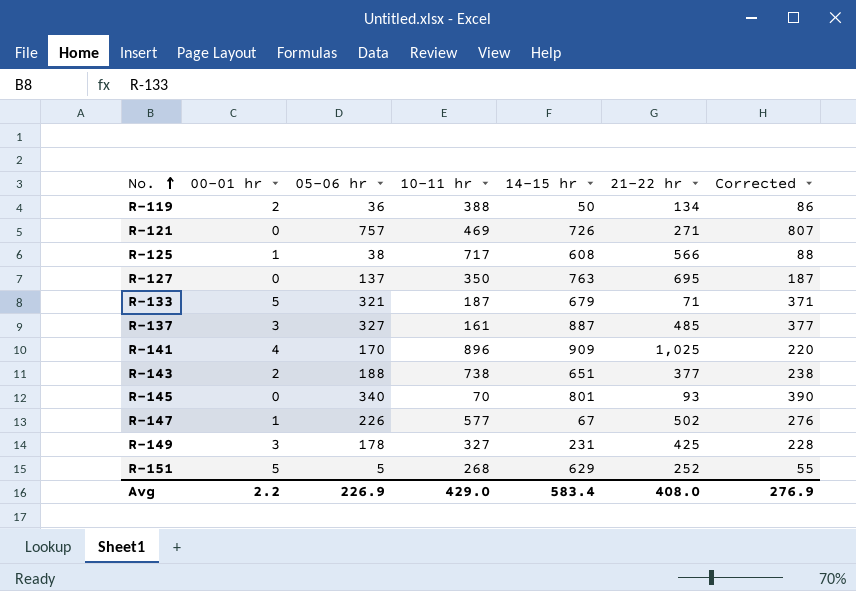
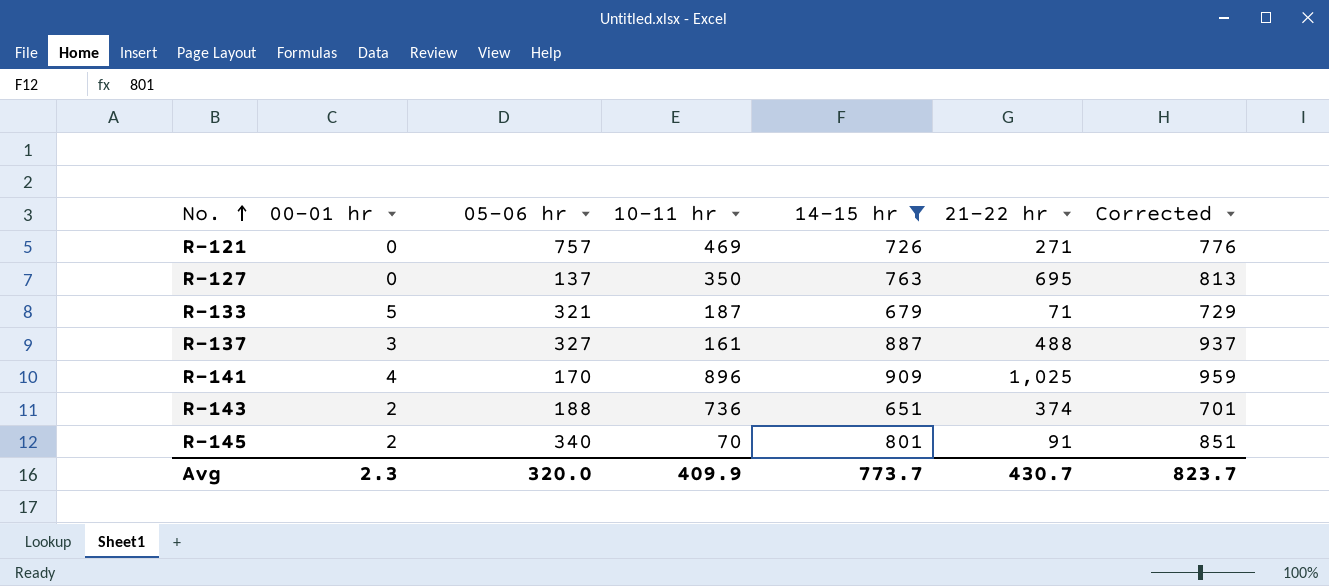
filter: none -> 14-15 hr >= 651
column Corrected | formula: [05-06 hr] + 50 -> [14-15 hr] + 50
R-137 | 21-22 hr: 485 -> 488
R-143 | 10-11 hr: 738 -> 736
R-143 | 21-22 hr: 377 -> 374
R-145 | 00-01 hr: 0 -> 2
R-145 | 21-22 hr: 93 -> 91
Avg | 00-01 hr: 2.2 -> 2.3
Avg | 05-06 hr: 226.9 -> 320.0
Avg | 10-11 hr: 429.0 -> 409.9
Avg | 14-15 hr: 583.4 -> 773.7
Avg | 21-22 hr: 408.0 -> 430.7
Avg | Corrected: 276.9 -> 823.7

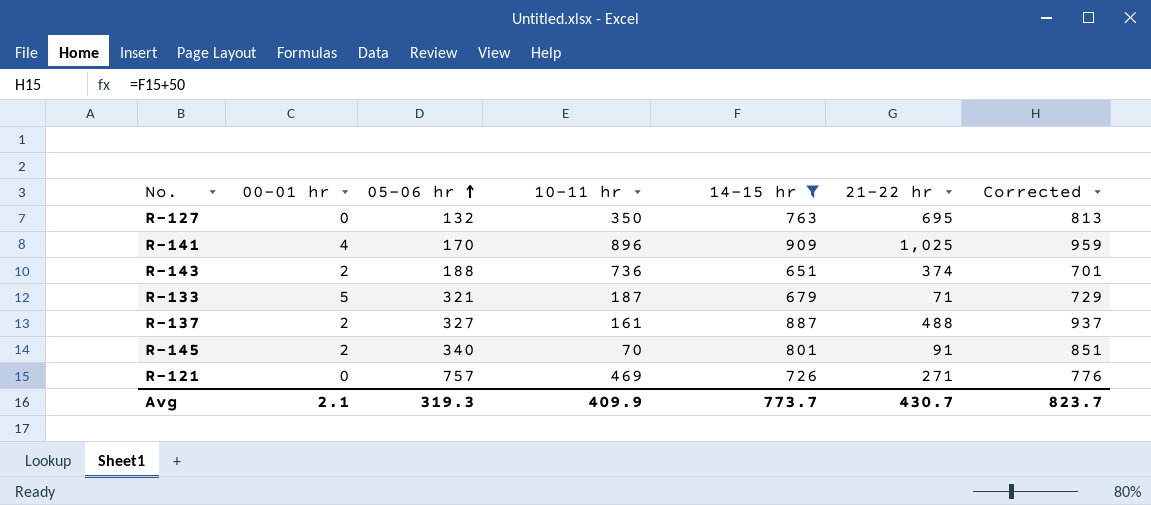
row order: No. ascending -> 05-06 hr ascending
R-127 | 05-06 hr: 137 -> 132
R-137 | 00-01 hr: 3 -> 2
Avg | 00-01 hr: 2.3 -> 2.1
Avg | 05-06 hr: 320.0 -> 319.3

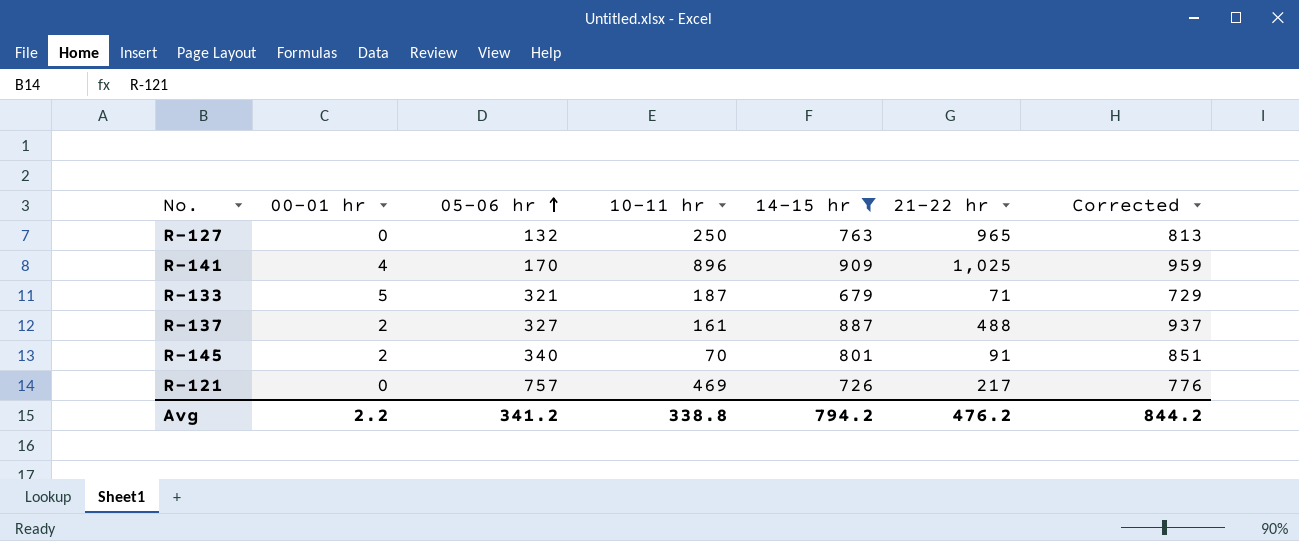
row R-143: 2 | 188 | 736 | 651 | 374 | 701 -> none
R-127 | 10-11 hr: 350 -> 250
R-127 | 21-22 hr: 695 -> 965
R-121 | 21-22 hr: 271 -> 217
Avg | 00-01 hr: 2.1 -> 2.2
Avg | 05-06 hr: 319.3 -> 341.2
Avg | 10-11 hr: 409.9 -> 338.8
Avg | 14-15 hr: 773.7 -> 794.2
Avg | 21-22 hr: 430.7 -> 476.2
Avg | Corrected: 823.7 -> 844.2

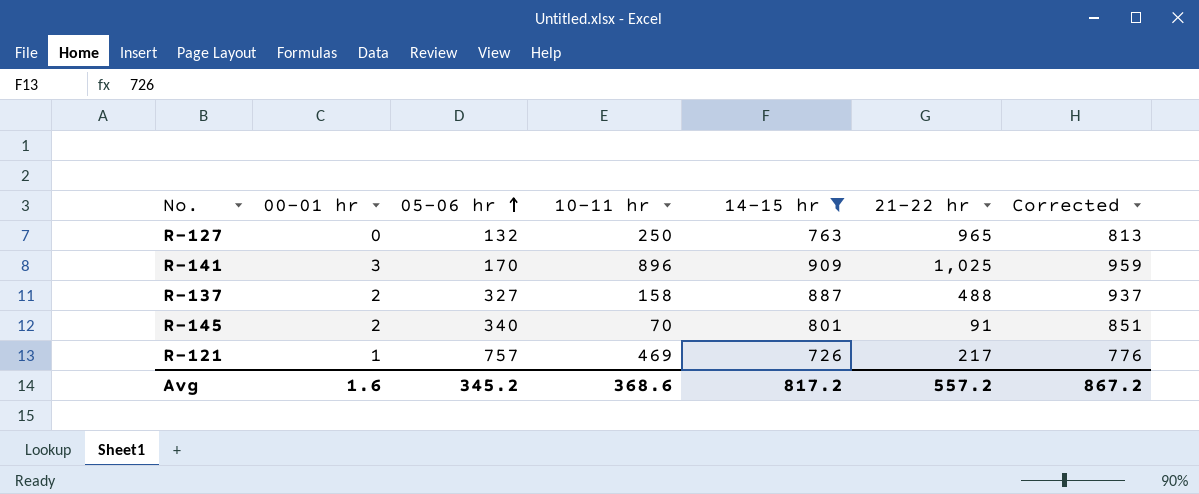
row R-133: 5 | 321 | 187 | 679 | 71 | 729 -> none
R-141 | 00-01 hr: 4 -> 3
R-137 | 10-11 hr: 161 -> 158
R-121 | 00-01 hr: 0 -> 1
Avg | 00-01 hr: 2.2 -> 1.6
Avg | 05-06 hr: 341.2 -> 345.2
Avg | 10-11 hr: 338.8 -> 368.6
Avg | 14-15 hr: 794.2 -> 817.2
Avg | 21-22 hr: 476.2 -> 557.2
Avg | Corrected: 844.2 -> 867.2

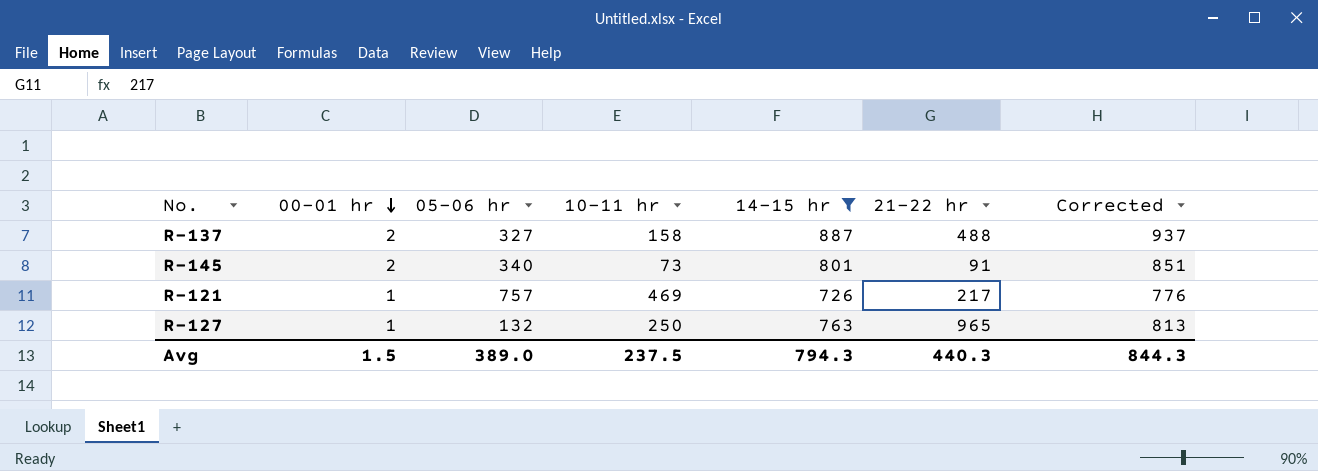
row order: 05-06 hr ascending -> 00-01 hr descending
row R-141: 3 | 170 | 896 | 909 | 1,025 | 959 -> none
R-145 | 10-11 hr: 70 -> 73
R-127 | 00-01 hr: 0 -> 1
Avg | 00-01 hr: 1.6 -> 1.5
Avg | 05-06 hr: 345.2 -> 389.0
Avg | 10-11 hr: 368.6 -> 237.5
Avg | 14-15 hr: 817.2 -> 794.3
Avg | 21-22 hr: 557.2 -> 440.3
Avg | Corrected: 867.2 -> 844.3

